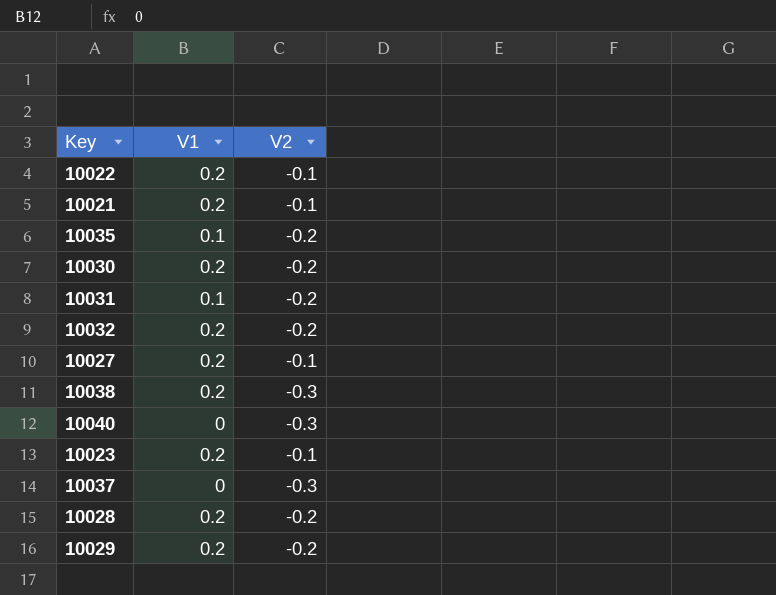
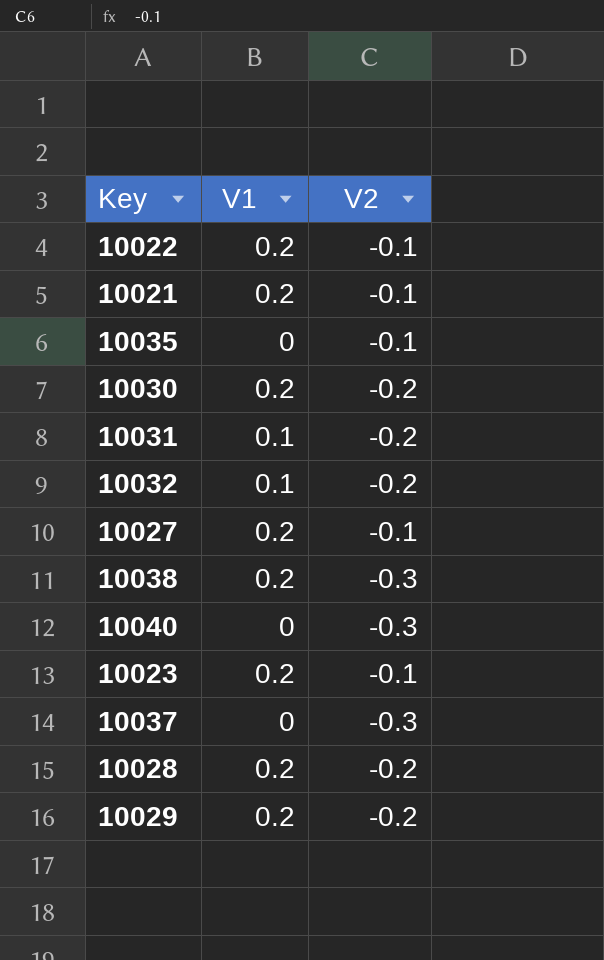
10035 | V1: 0.1 -> 0
10035 | V2: -0.2 -> -0.1
10032 | V1: 0.2 -> 0.1

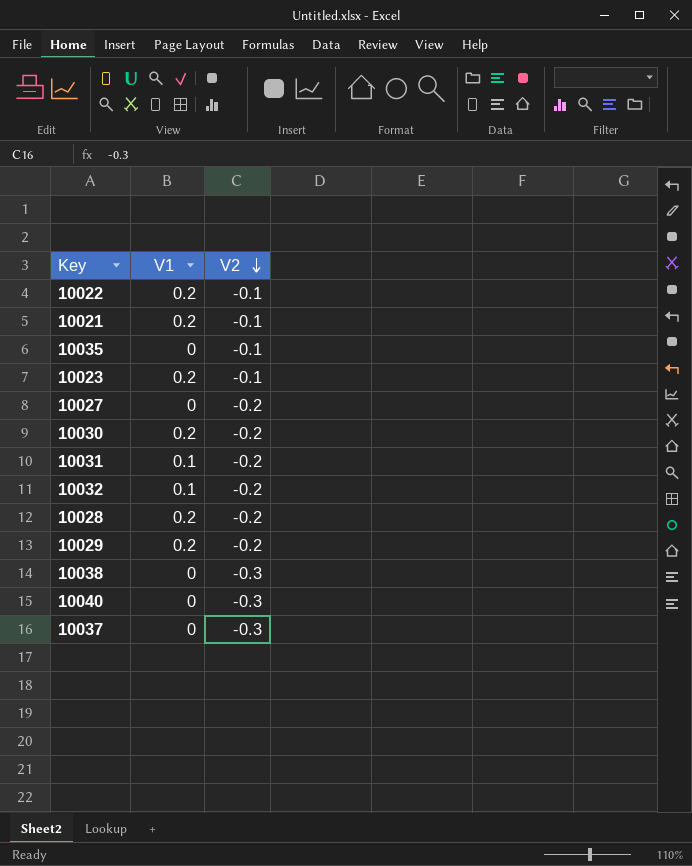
row order: none -> V2 descending
10027 | V1: 0.2 -> 0
10027 | V2: -0.1 -> -0.2
10038 | V1: 0.2 -> 0

